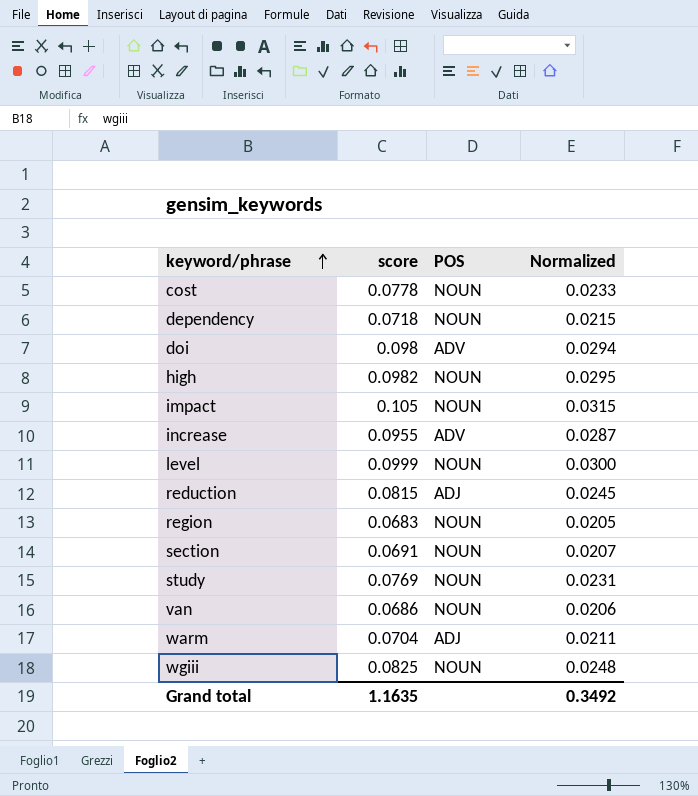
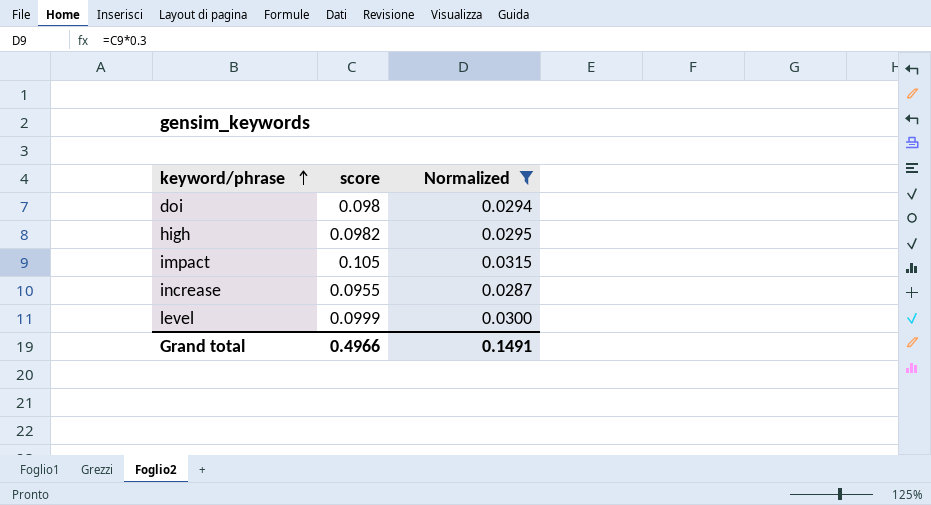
filter: none -> Normalized >= 0.0287
column POS | position: 3 -> none
Grand total | score: 1.1635 -> 0.4966
Grand total | Normalized: 0.3492 -> 0.1491

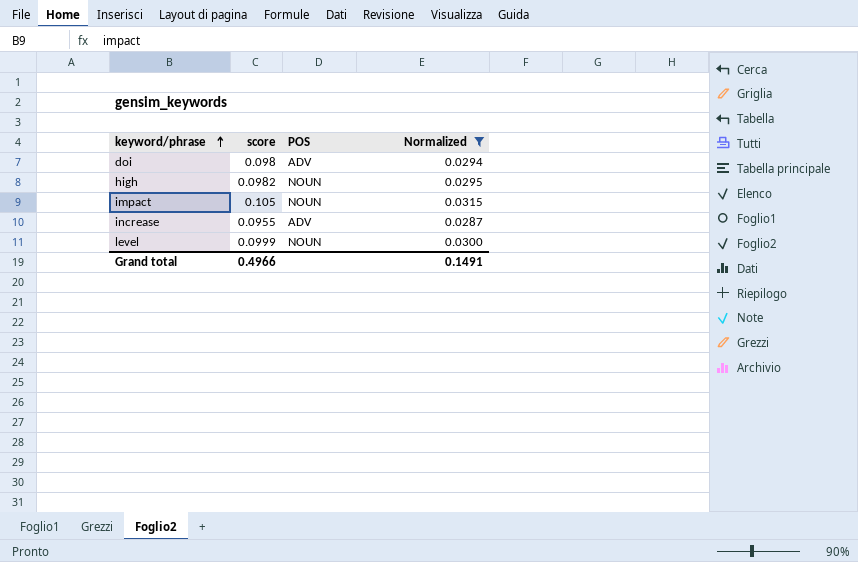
column POS | position: none -> 3

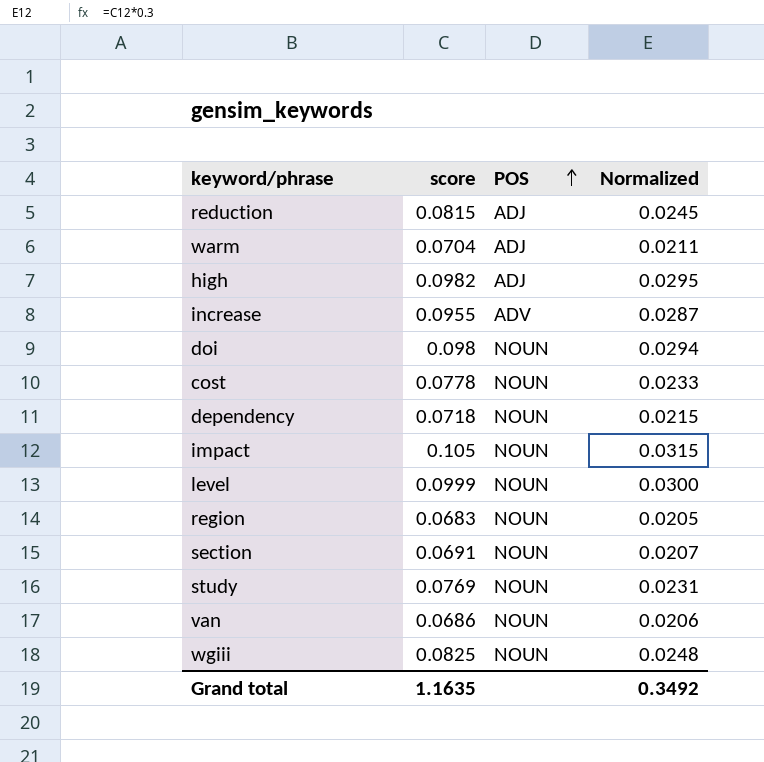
filter: Normalized >= 0.0287 -> none
row order: keyword/phrase ascending -> POS ascending
high | POS: NOUN -> ADJ
doi | POS: ADV -> NOUN
Grand total | score: 0.4966 -> 1.1635
Grand total | Normalized: 0.1491 -> 0.3492

